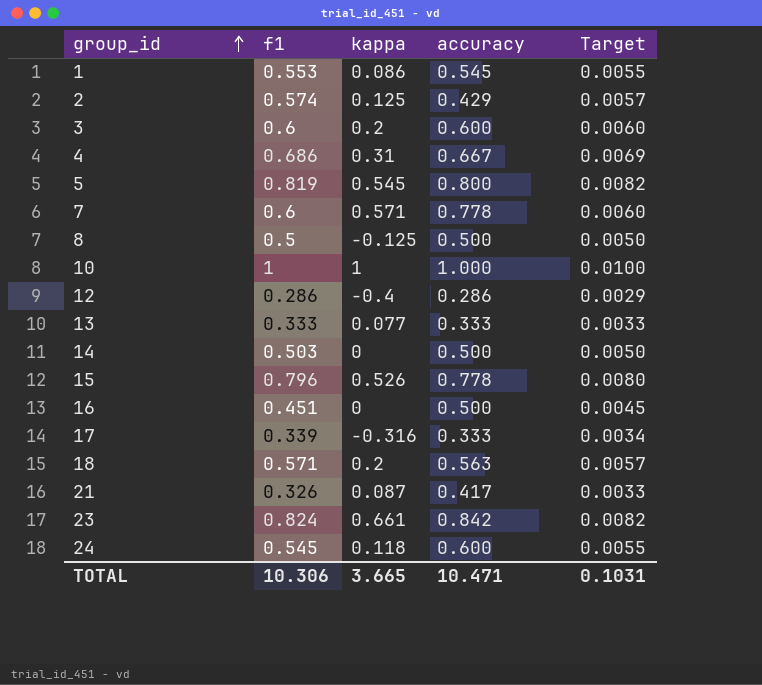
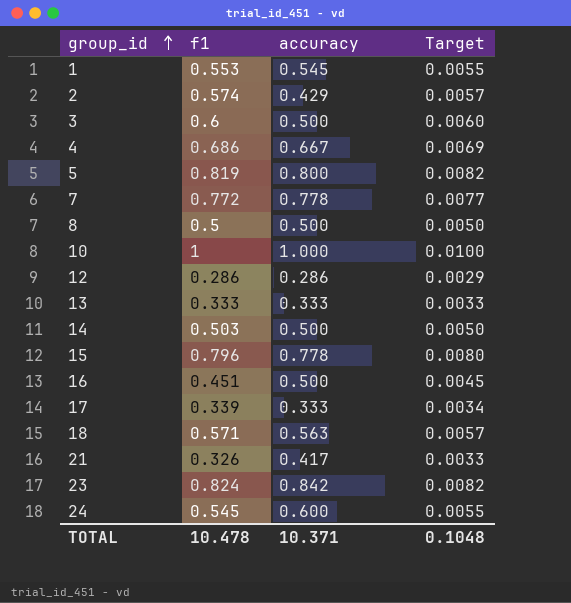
column kappa | position: 3 -> none
3 | accuracy: 0.600 -> 0.500
7 | f1: 0.6 -> 0.772
7 | Target: 0.0060 -> 0.0077
TOTAL | f1: 10.306 -> 10.478
TOTAL | accuracy: 10.471 -> 10.371
TOTAL | Target: 0.1031 -> 0.1048

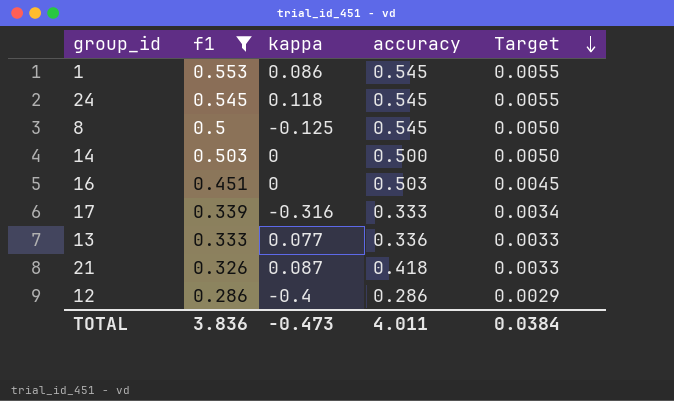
filter: none -> f1 <= 0.553
row order: group_id ascending -> Target descending
column kappa | position: none -> 3
24 | accuracy: 0.600 -> 0.545
8 | accuracy: 0.500 -> 0.545
16 | accuracy: 0.500 -> 0.503
13 | accuracy: 0.333 -> 0.336
21 | accuracy: 0.417 -> 0.418
TOTAL | f1: 10.478 -> 3.836
TOTAL | accuracy: 10.371 -> 4.011
TOTAL | Target: 0.1048 -> 0.0384

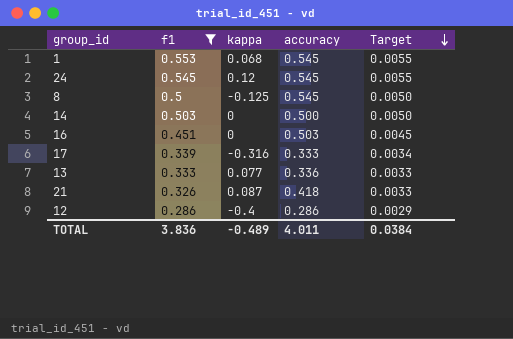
1 | kappa: 0.086 -> 0.068
24 | kappa: 0.118 -> 0.12
TOTAL | kappa: -0.473 -> -0.489

